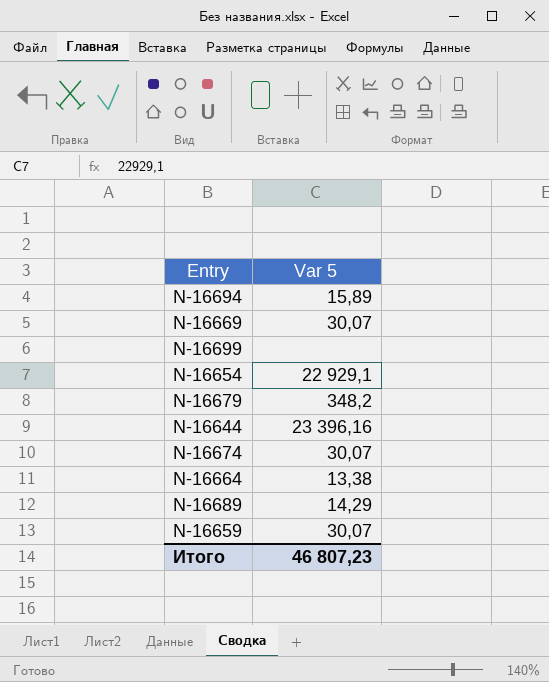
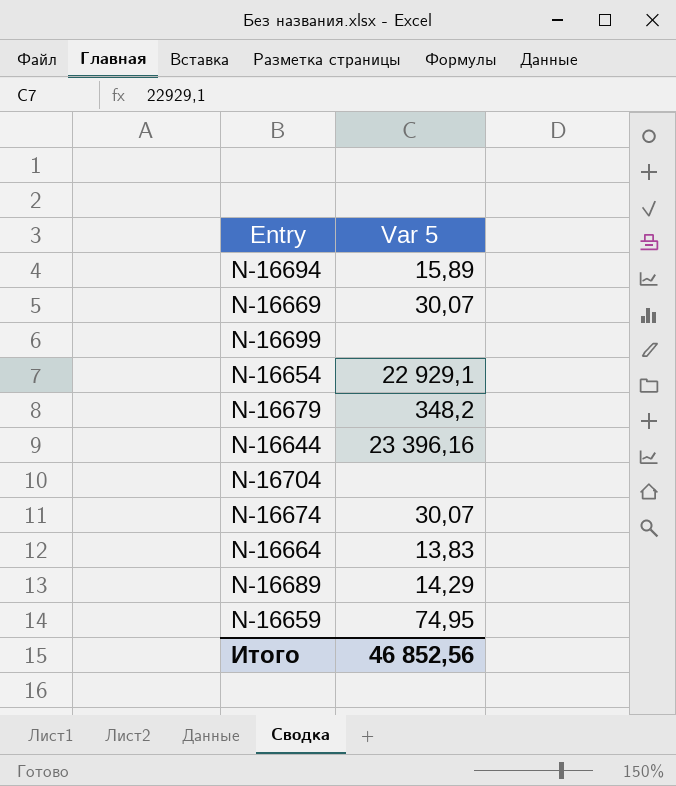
row N-16704: none -> none
N-16664 | Var 5: 13,38 -> 13,83
N-16659 | Var 5: 30,07 -> 74,95
Итого | Var 5: 46 807,23 -> 46 852,56

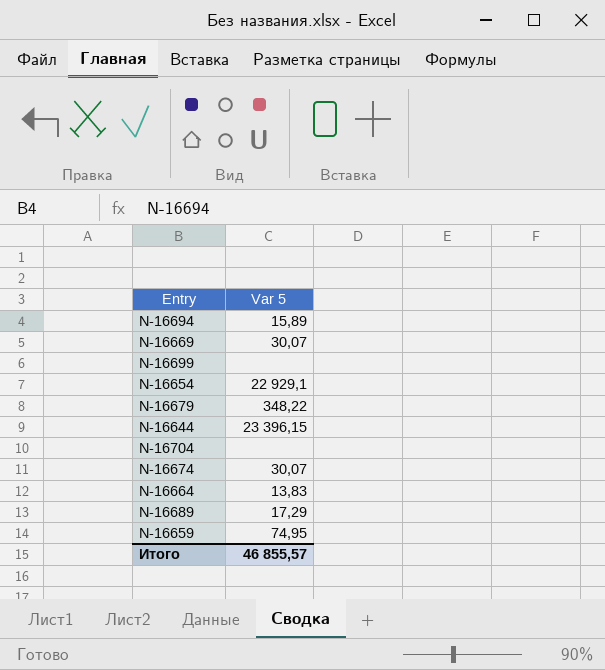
N-16679 | Var 5: 348,2 -> 348,22
N-16644 | Var 5: 23 396,16 -> 23 396,15
N-16689 | Var 5: 14,29 -> 17,29
Итого | Var 5: 46 852,56 -> 46 855,57

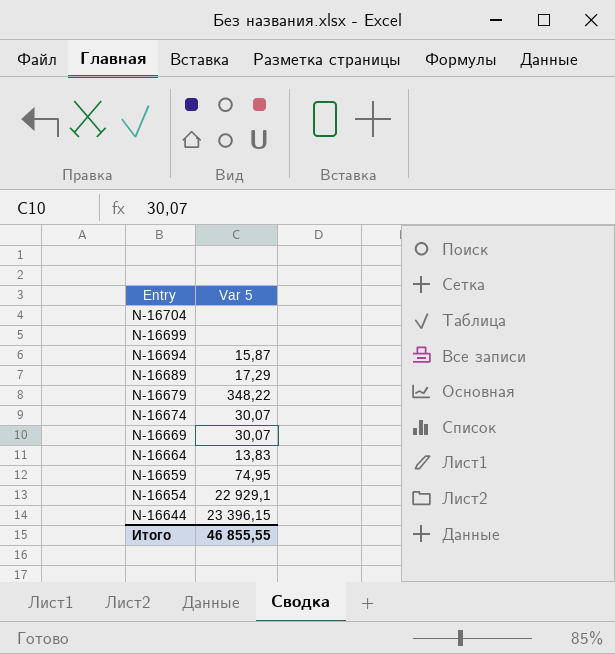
row order: none -> Entry descending
N-16694 | Var 5: 15,89 -> 15,87
Итого | Var 5: 46 855,57 -> 46 855,55

